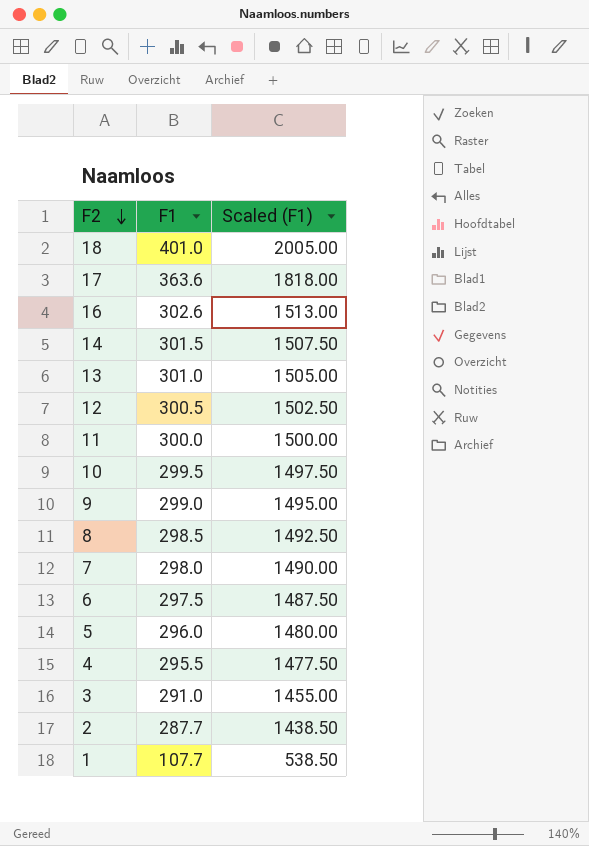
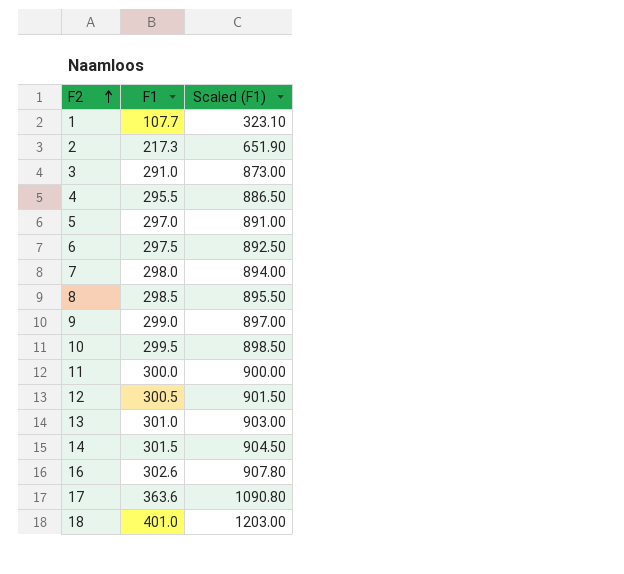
row order: F2 descending -> F2 ascending
column Scaled (F1) | formula: [F1] * 5 -> [F1] * 3
2 | F1: 287.7 -> 217.3
5 | F1: 296.0 -> 297.0

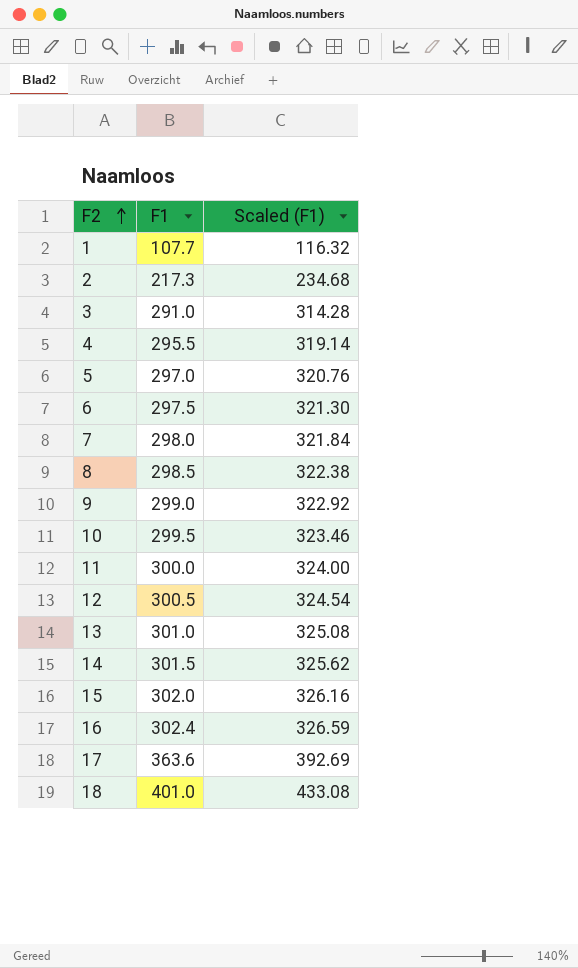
column Scaled (F1) | formula: [F1] * 3 -> [F1] * 1.08
row 15: none -> 302.0 | 326.16
16 | F1: 302.6 -> 302.4

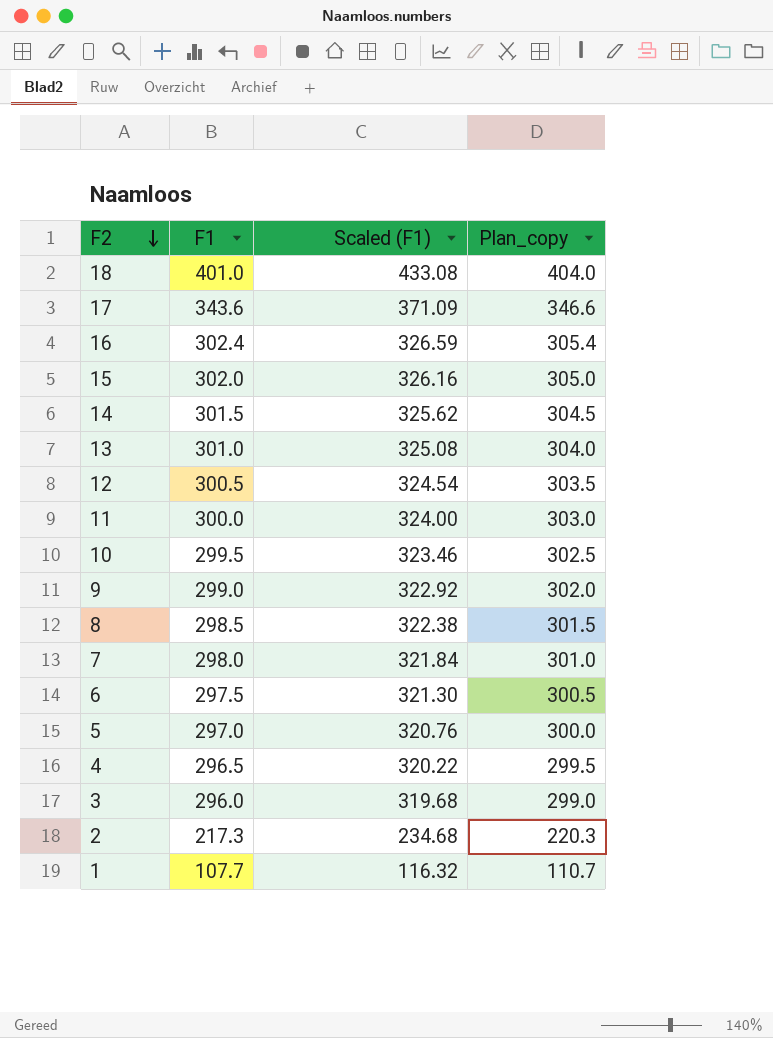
row order: F2 ascending -> F2 descending
column Plan_copy | formula: none -> [F1] + 3
17 | F1: 363.6 -> 343.6
17 | Scaled (F1): 392.69 -> 371.09
4 | F1: 295.5 -> 296.5
4 | Scaled (F1): 319.14 -> 320.22
3 | F1: 291.0 -> 296.0
3 | Scaled (F1): 314.28 -> 319.68

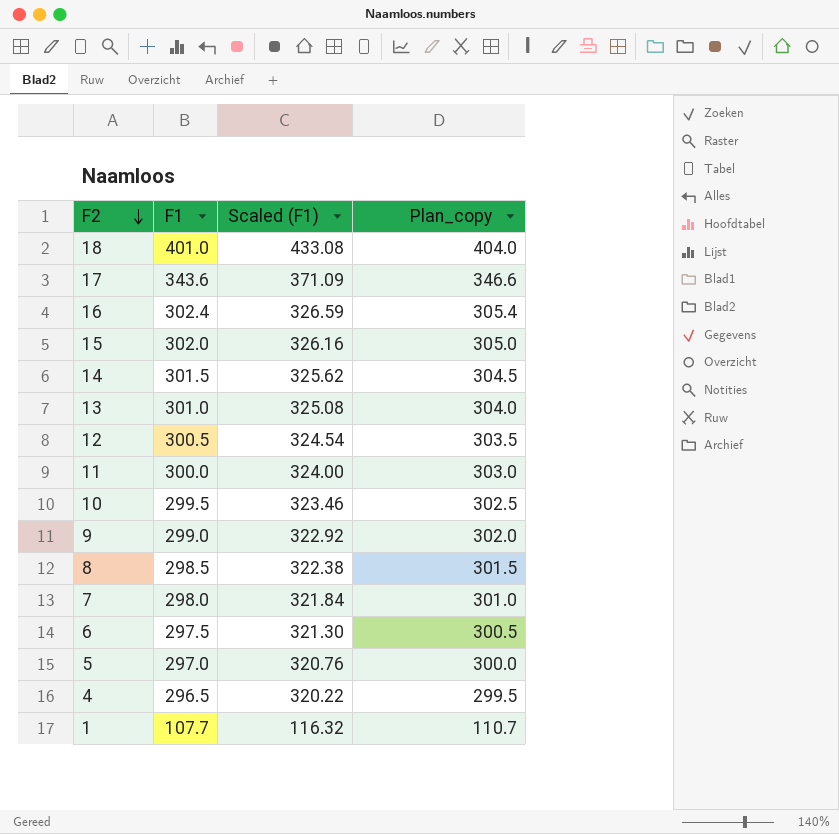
row 3: 296.0 | 319.68 | 299.0 -> none
row 2: 217.3 | 234.68 | 220.3 -> none

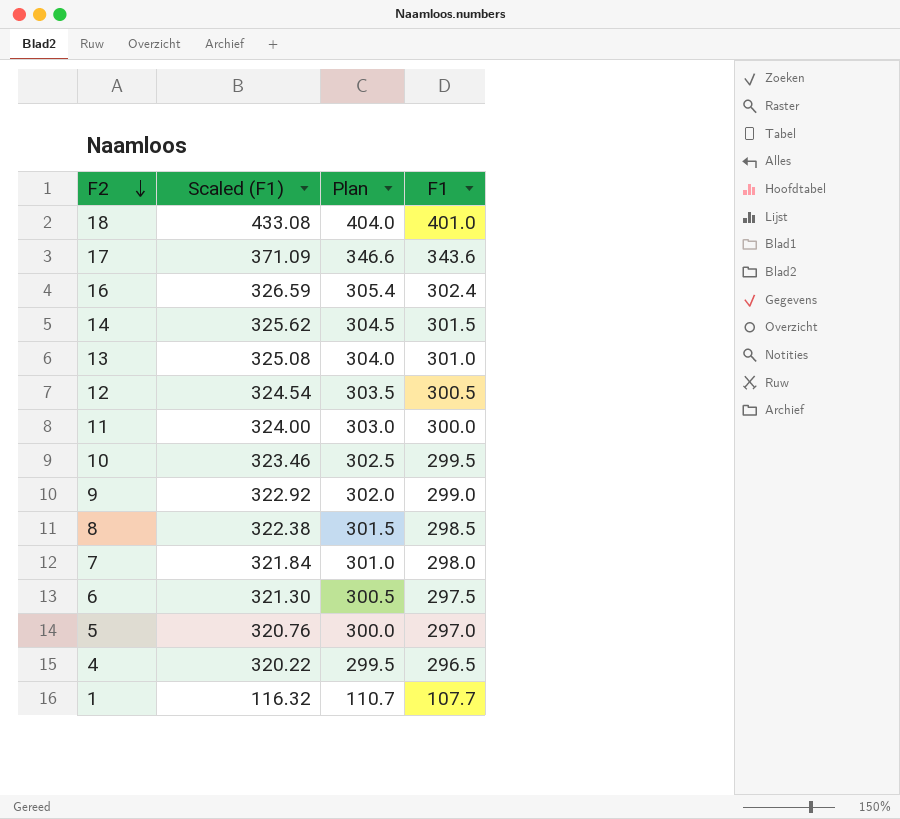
column name: Plan_copy -> Plan
column F1 | position: 2 -> 4
row 15: 302.0 | 326.16 | 305.0 -> none

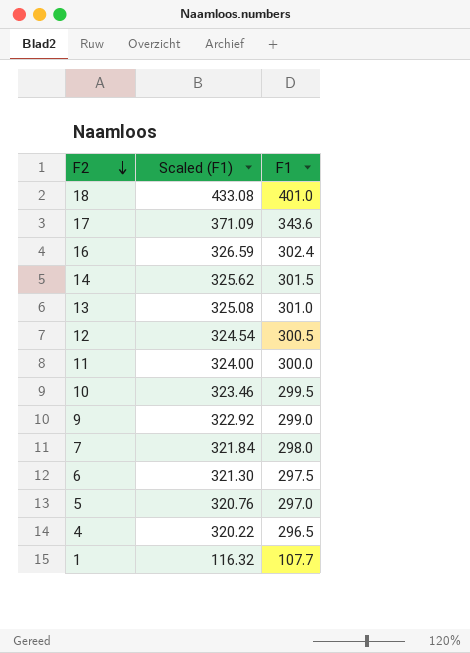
column Plan | formula: [F1] + 3 -> none
row 8: 322.38 | 301.5 | 298.5 -> none

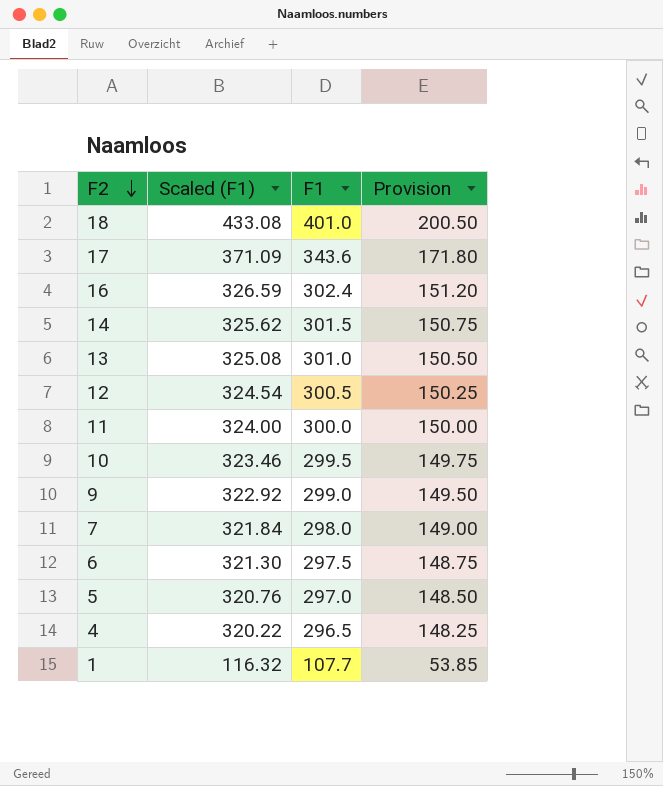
column Provision | formula: none -> [F1] * 0.5

